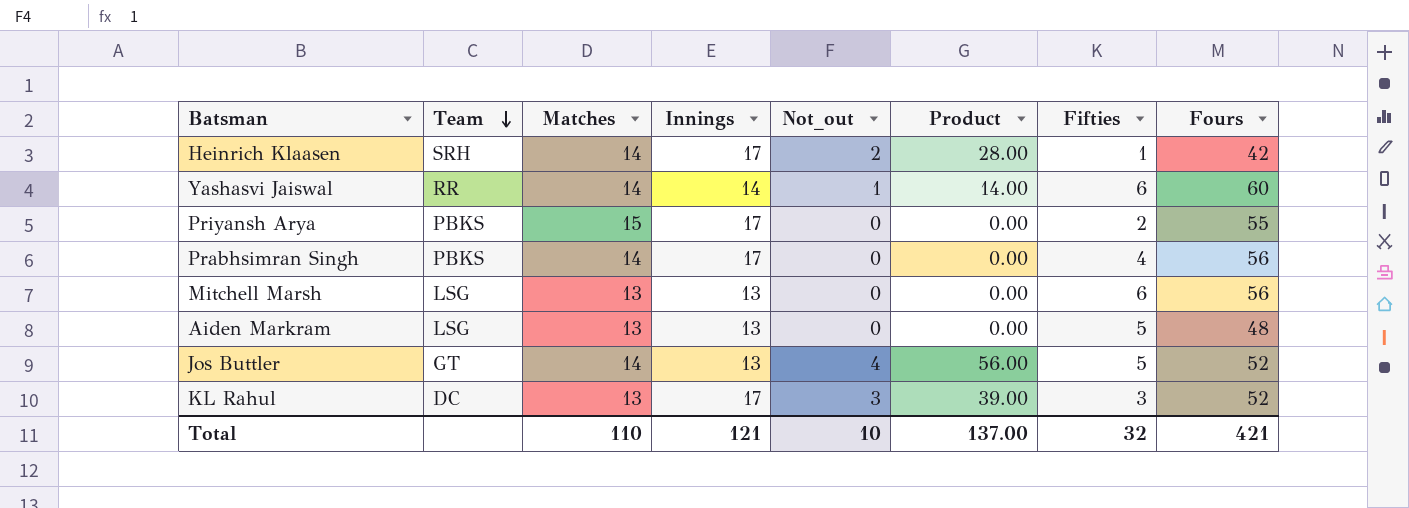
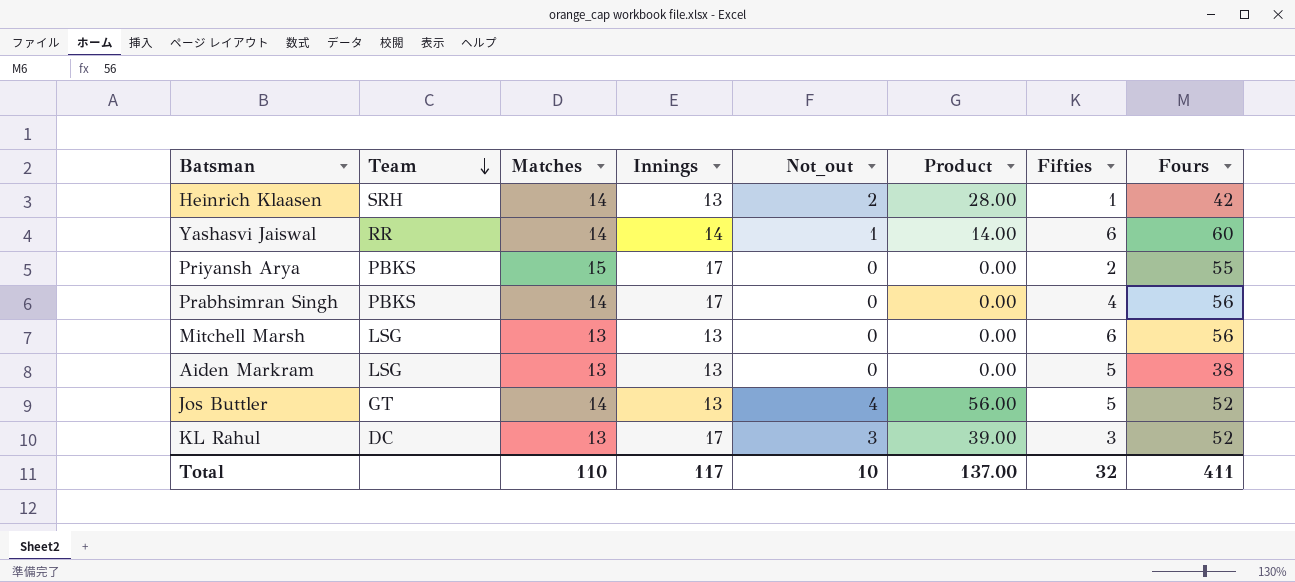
Heinrich Klaasen | Innings: 17 -> 13
Aiden Markram | Fours: 48 -> 38
Total | Innings: 121 -> 117
Total | Fours: 421 -> 411

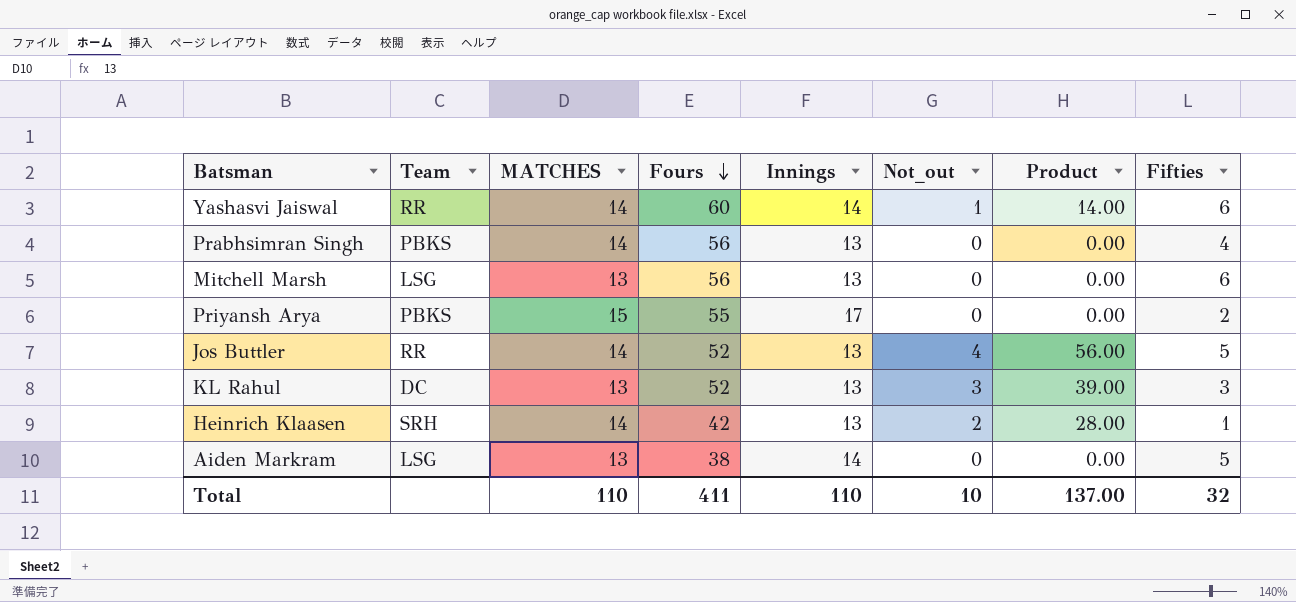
row order: Team descending -> Fours descending
column name: Matches -> MATCHES
column Fours | position: 8 -> 4
Prabhsimran Singh | Innings: 17 -> 13
Jos Buttler | Team: GT -> RR
KL Rahul | Innings: 17 -> 13
Aiden Markram | Innings: 13 -> 14
Total | Innings: 117 -> 110

